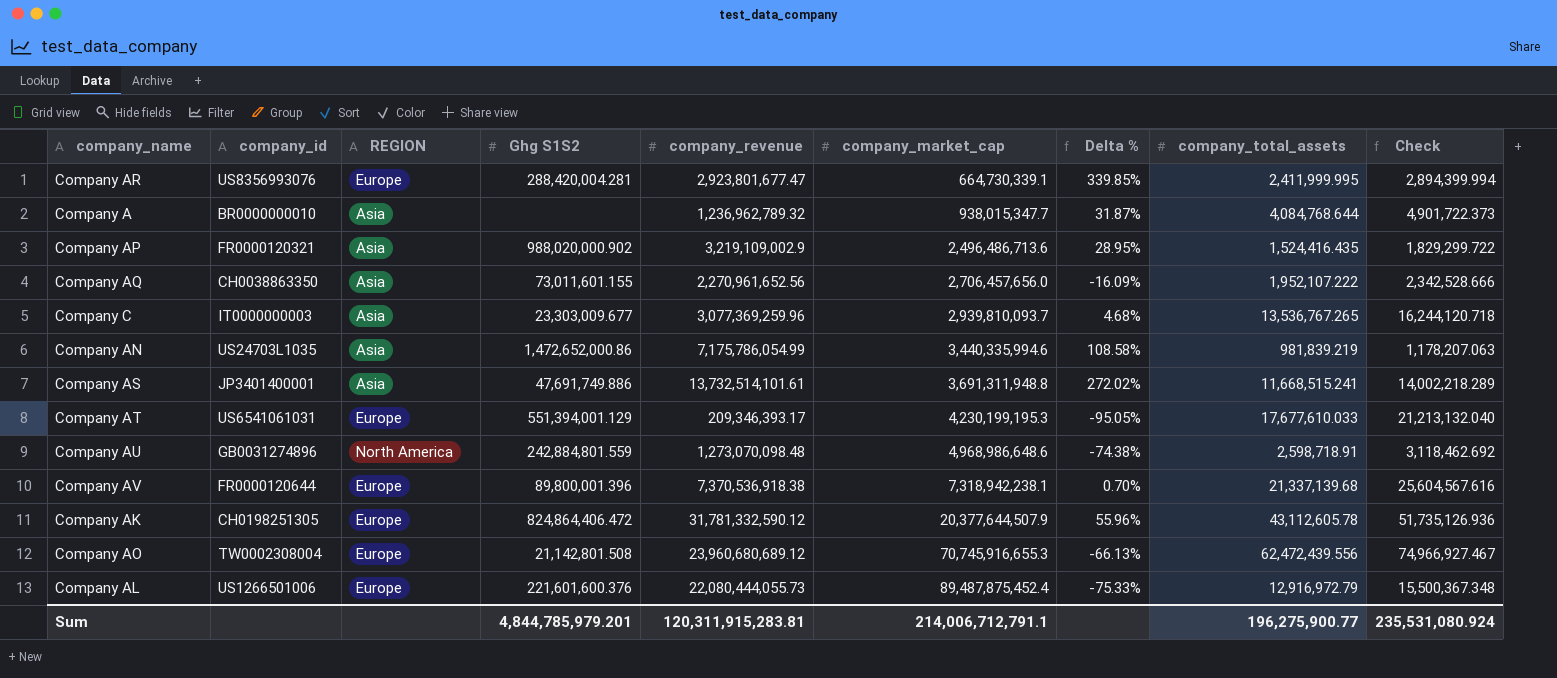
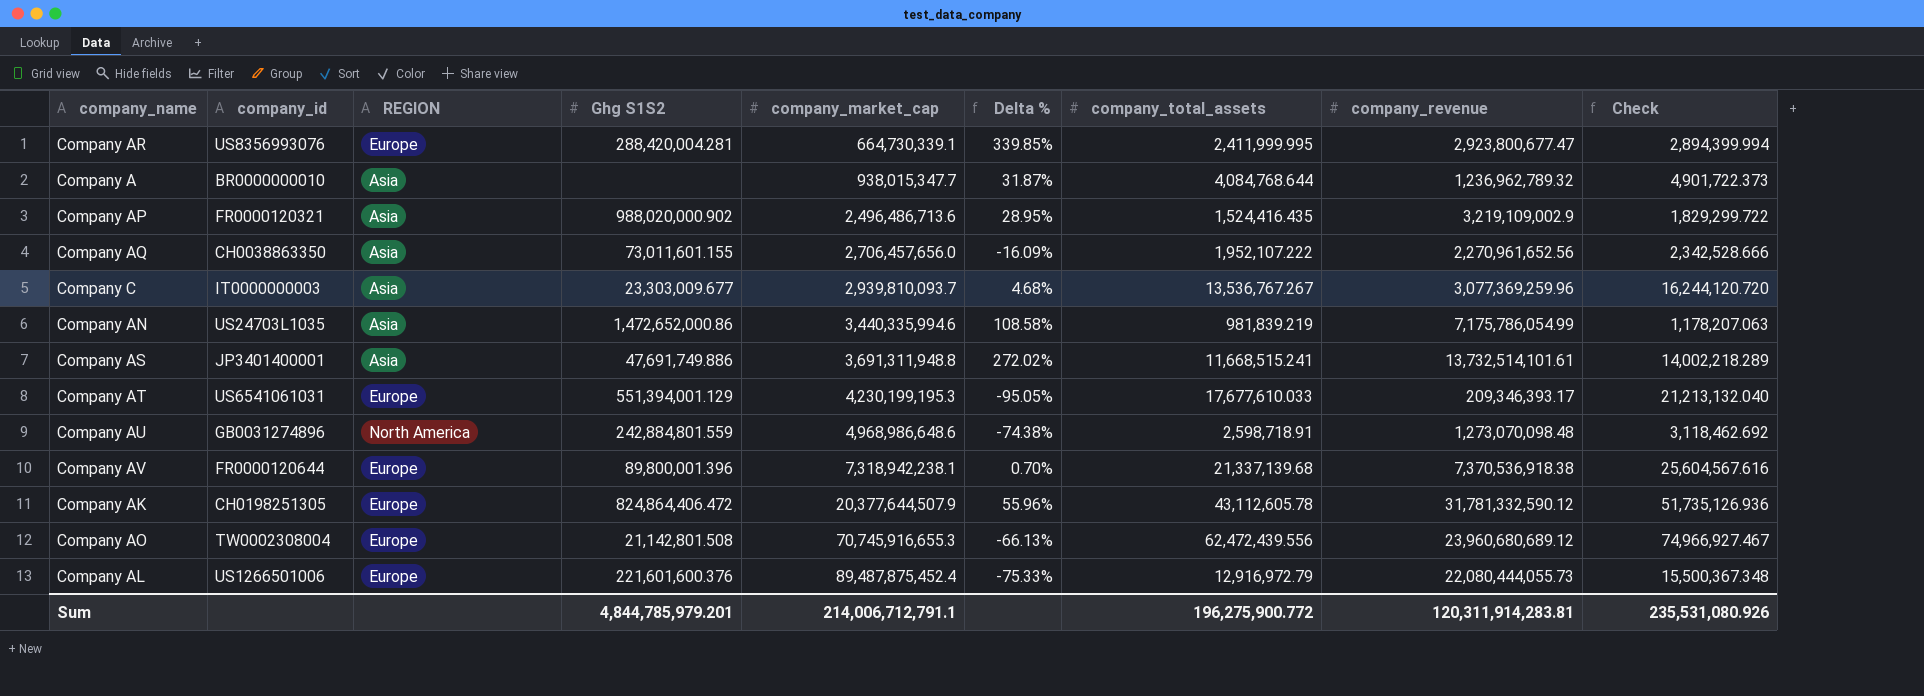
column company_revenue | position: 5 -> 8
Company AR | company_revenue: 2,923,801,677.47 -> 2,923,800,677.47
Company C | company_total_assets: 13,536,767.265 -> 13,536,767.267
Company C | Check: 16,244,120.718 -> 16,244,120.720
Sum | company_total_assets: 196,275,900.77 -> 196,275,900.772
Sum | company_revenue: 120,311,915,283.81 -> 120,311,914,283.81
Sum | Check: 235,531,080.924 -> 235,531,080.926

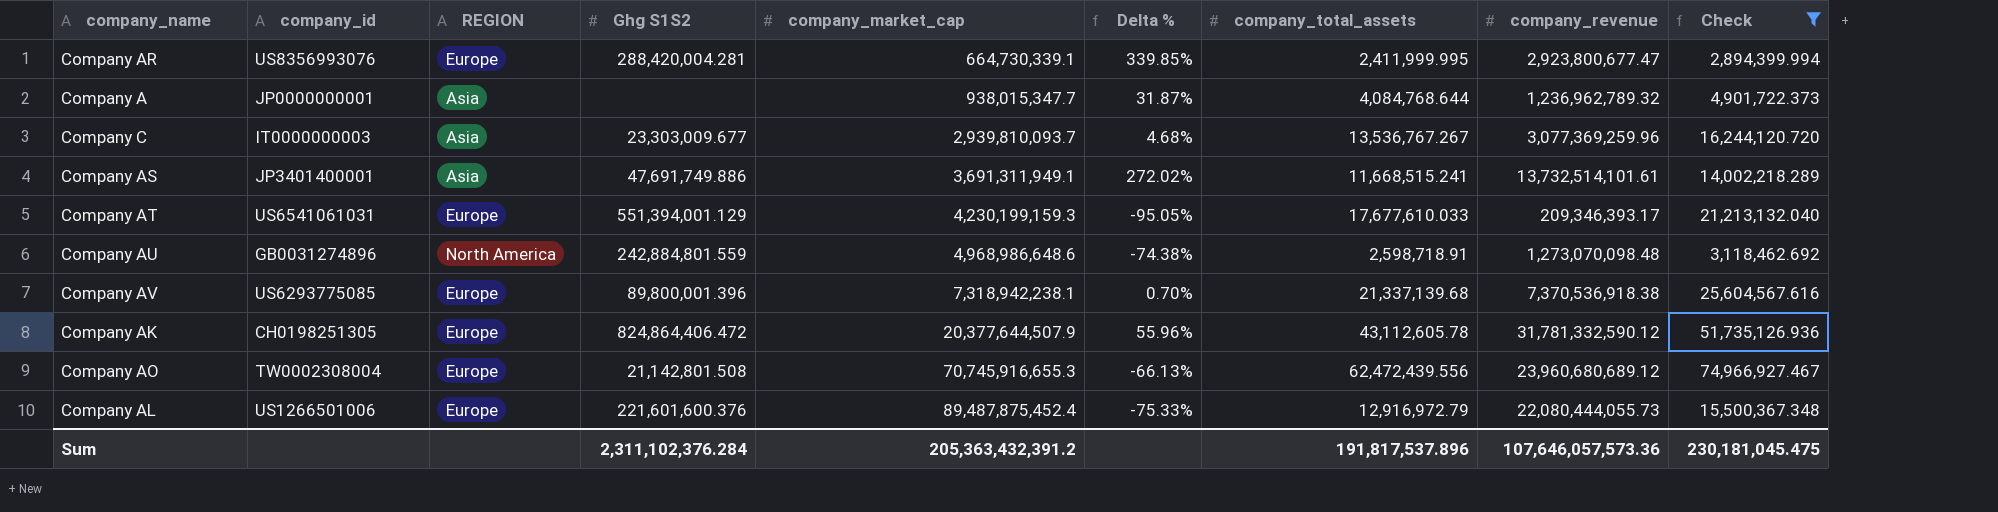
filter: none -> Check >= 2,894,399.994
Company A | company_id: BR0000000010 -> JP0000000001
Company AS | company_market_cap: 3,691,311,948.8 -> 3,691,311,949.1
Company AT | company_market_cap: 4,230,199,195.3 -> 4,230,199,159.3
Company AV | company_id: FR0000120644 -> US6293775085
Sum | Ghg S1S2: 4,844,785,979.201 -> 2,311,102,376.284
Sum | company_market_cap: 214,006,712,791.1 -> 205,363,432,391.2
Sum | company_total_assets: 196,275,900.772 -> 191,817,537.896
Sum | company_revenue: 120,311,914,283.81 -> 107,646,057,573.36
Sum | Check: 235,531,080.926 -> 230,181,045.475

